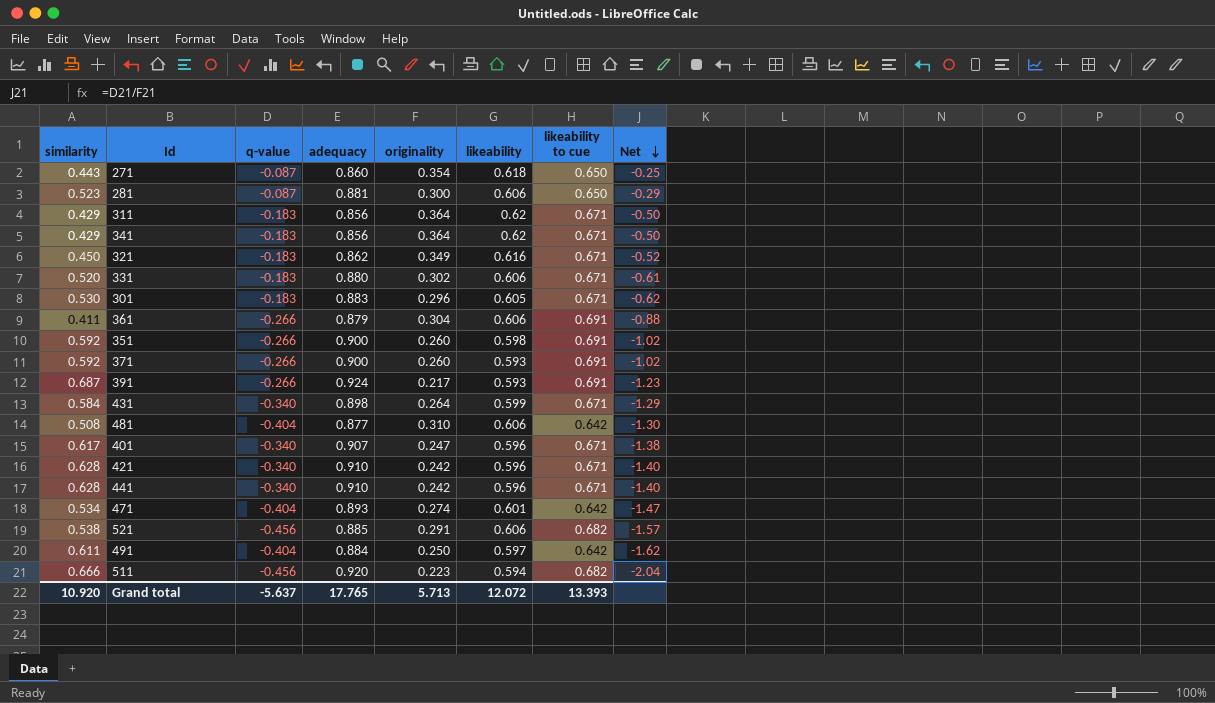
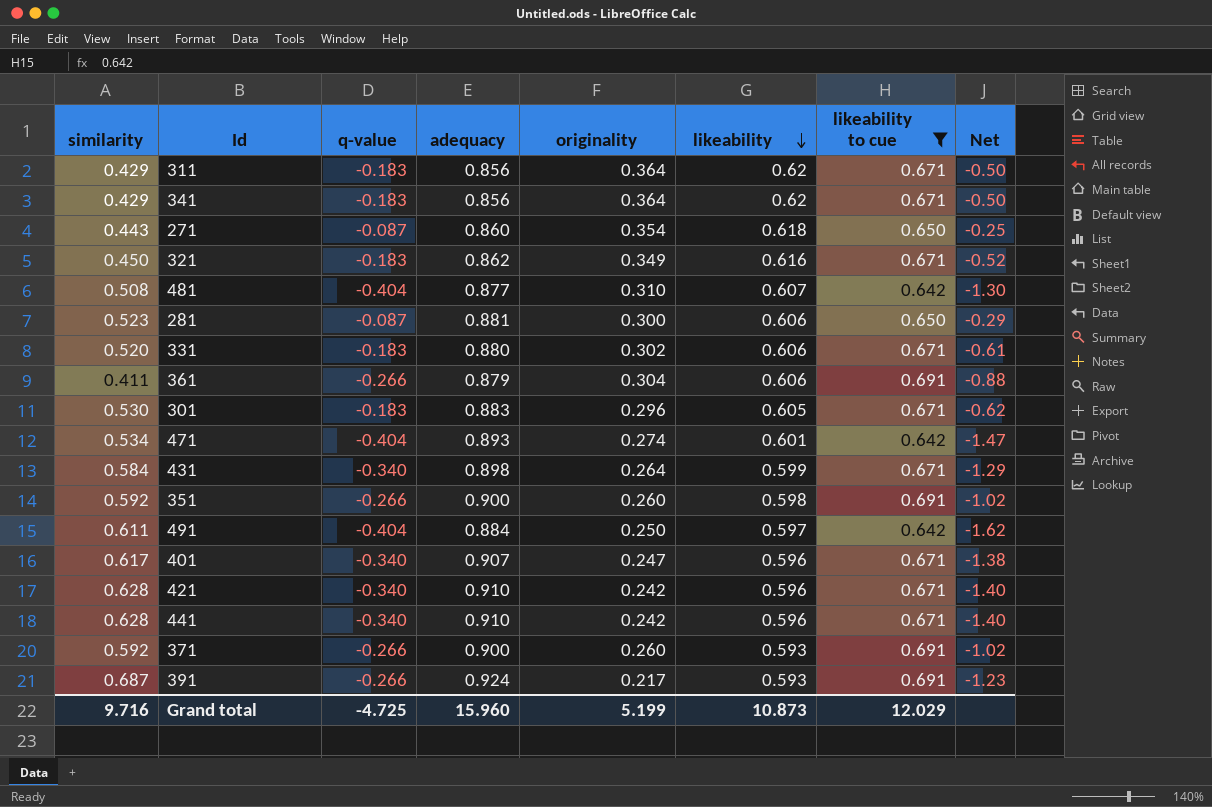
filter: none -> likeability to cue != 0.682
row order: Net descending -> likeability descending
481 | likeability: 0.606 -> 0.607
Grand total | similarity: 10.920 -> 9.716
Grand total | q-value: -5.637 -> -4.725
Grand total | adequacy: 17.765 -> 15.960
Grand total | originality: 5.713 -> 5.199
Grand total | likeability: 12.072 -> 10.873
Grand total | likeability to cue: 13.393 -> 12.029

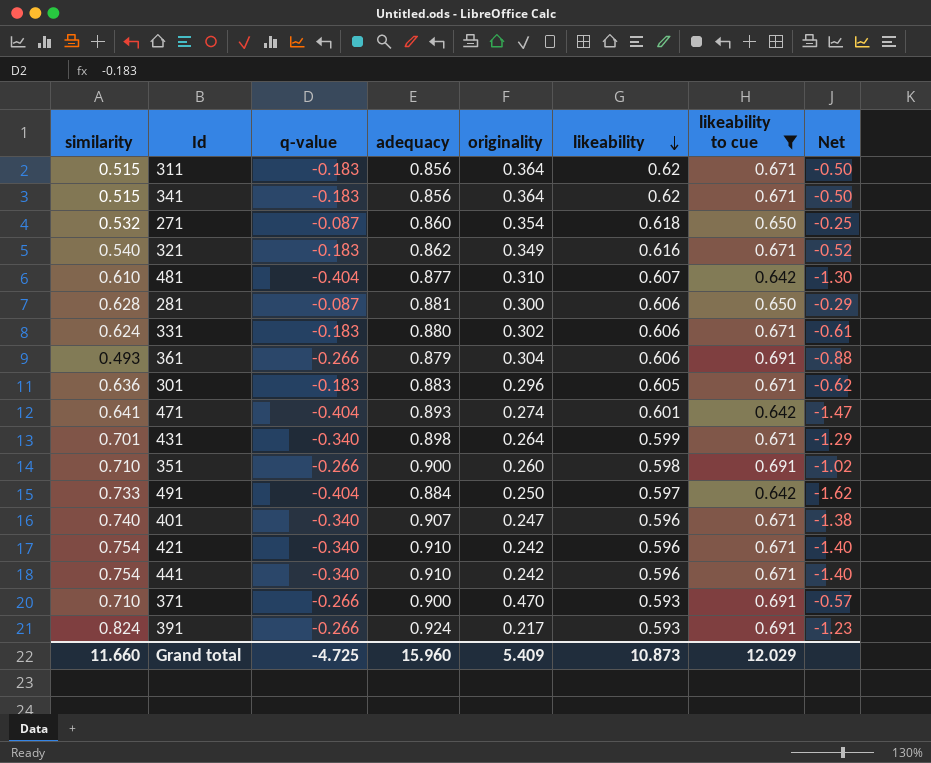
311 | similarity: 0.429 -> 0.515
341 | similarity: 0.429 -> 0.515
271 | similarity: 0.443 -> 0.532
321 | similarity: 0.450 -> 0.540
481 | similarity: 0.508 -> 0.610
281 | similarity: 0.523 -> 0.628
331 | similarity: 0.520 -> 0.624
361 | similarity: 0.411 -> 0.493
301 | similarity: 0.530 -> 0.636
471 | similarity: 0.534 -> 0.641
431 | similarity: 0.584 -> 0.701
351 | similarity: 0.592 -> 0.710
491 | similarity: 0.611 -> 0.733
401 | similarity: 0.617 -> 0.740
421 | similarity: 0.628 -> 0.754
441 | similarity: 0.628 -> 0.754
371 | similarity: 0.592 -> 0.710
371 | originality: 0.260 -> 0.470
371 | Net: -1.02 -> -0.57
391 | similarity: 0.687 -> 0.824
Grand total | similarity: 9.716 -> 11.660
Grand total | originality: 5.199 -> 5.409

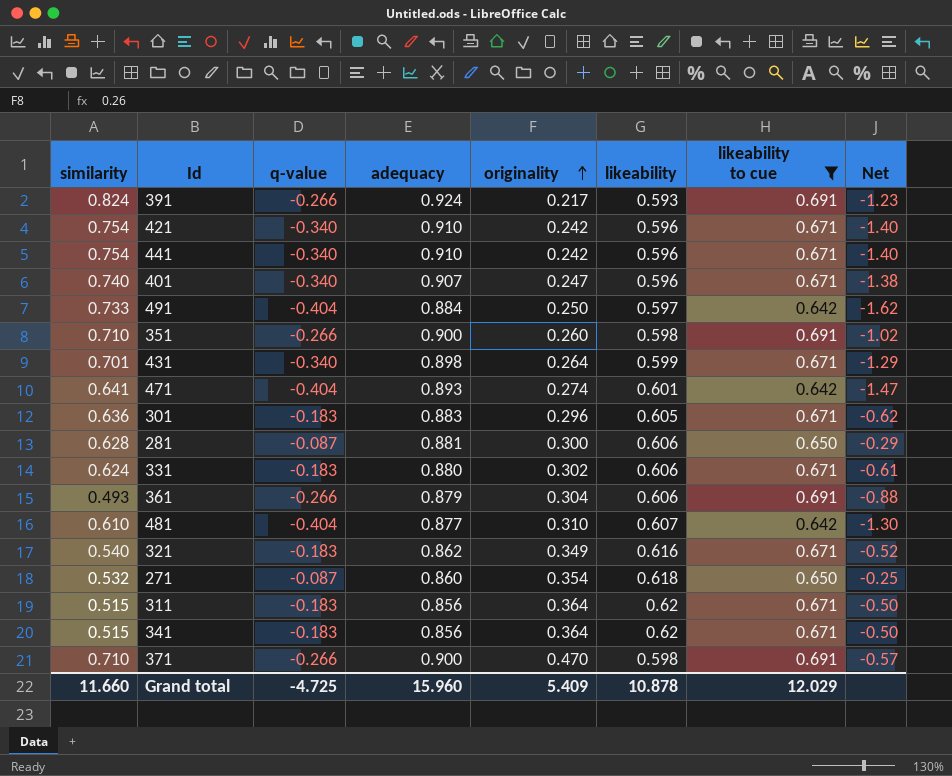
row order: likeability descending -> originality ascending
371 | likeability: 0.593 -> 0.598
Grand total | likeability: 10.873 -> 10.878

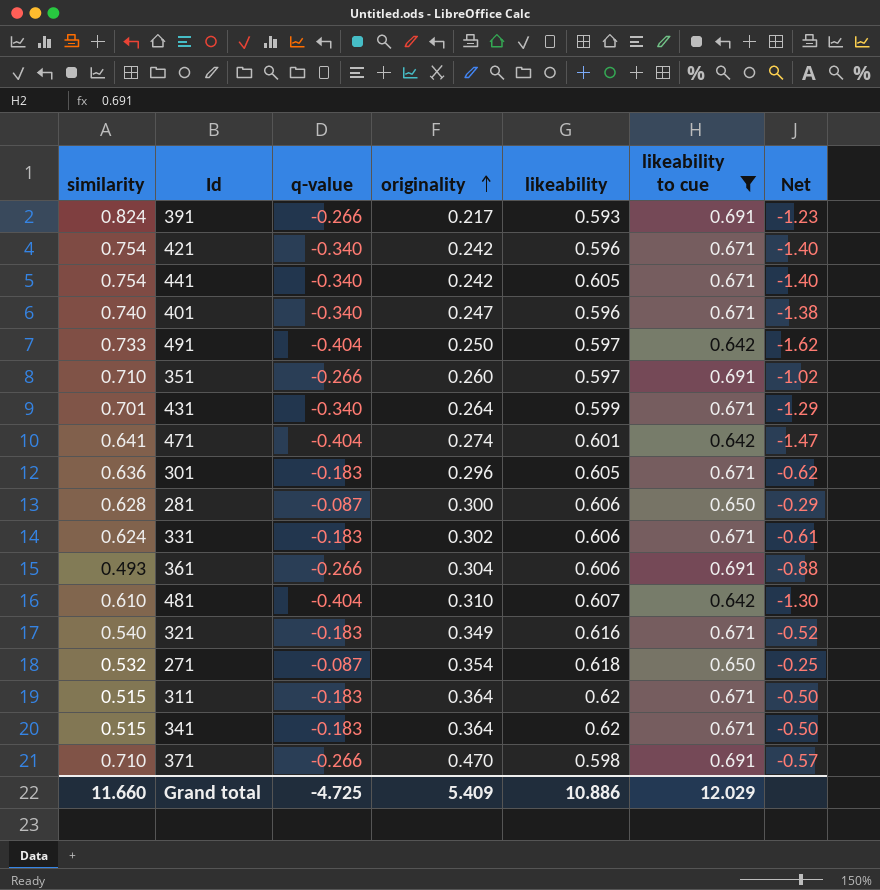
column adequacy | position: 4 -> none
441 | likeability: 0.596 -> 0.605
351 | likeability: 0.598 -> 0.597
Grand total | likeability: 10.878 -> 10.886

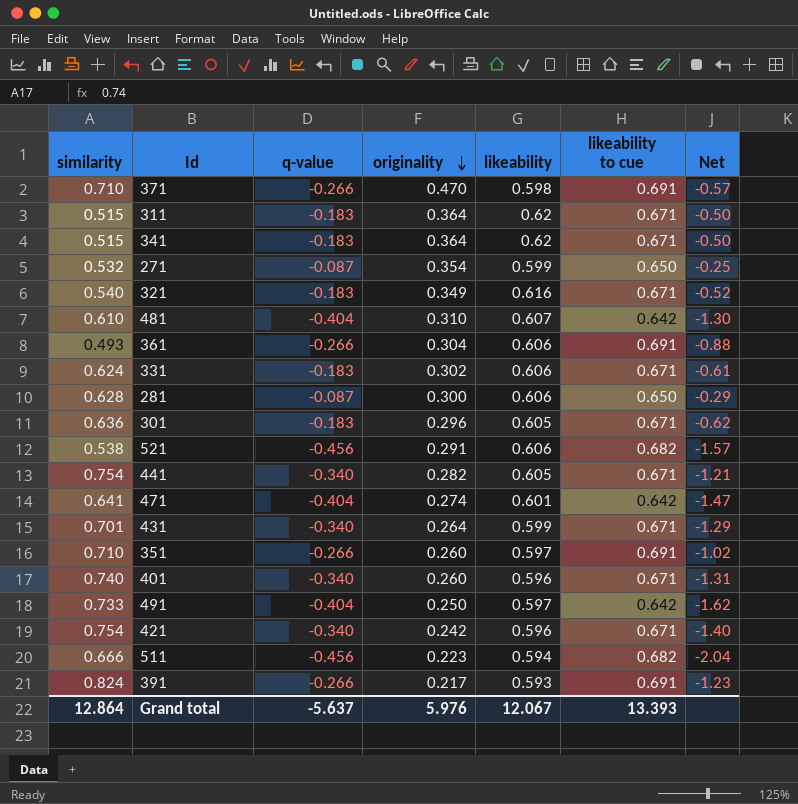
filter: likeability to cue != 0.682 -> none
row order: originality ascending -> originality descending
271 | likeability: 0.618 -> 0.599
441 | originality: 0.242 -> 0.282
441 | Net: -1.40 -> -1.21
401 | originality: 0.247 -> 0.260
401 | Net: -1.38 -> -1.31
Grand total | similarity: 11.660 -> 12.864
Grand total | q-value: -4.725 -> -5.637
Grand total | originality: 5.409 -> 5.976
Grand total | likeability: 10.886 -> 12.067
Grand total | likeability to cue: 12.029 -> 13.393

